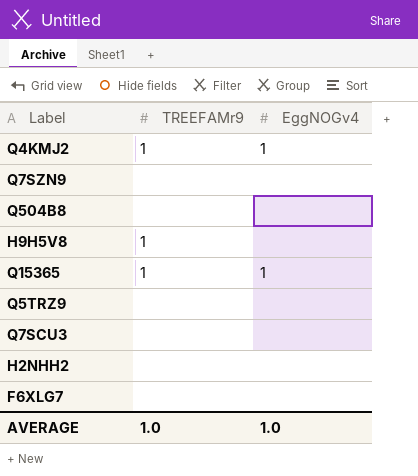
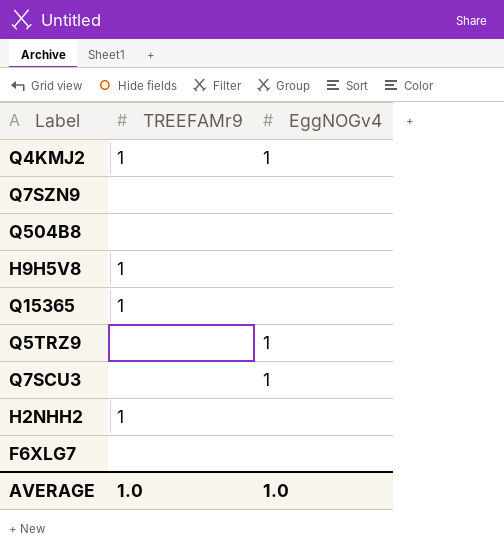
Q15365 | EggNOGv4: 1 -> none
Q5TRZ9 | EggNOGv4: none -> 1
Q7SCU3 | EggNOGv4: none -> 1
H2NHH2 | TREEFAMr9: none -> 1

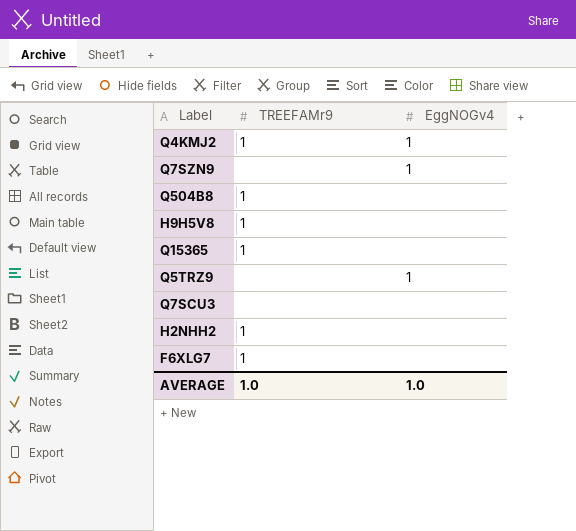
Q7SZN9 | EggNOGv4: none -> 1
Q504B8 | TREEFAMr9: none -> 1
Q7SCU3 | EggNOGv4: 1 -> none
F6XLG7 | TREEFAMr9: none -> 1

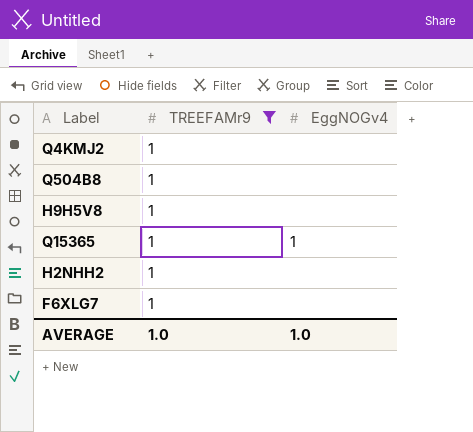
filter: none -> TREEFAMr9 = 1
Q4KMJ2 | EggNOGv4: 1 -> none
Q15365 | EggNOGv4: none -> 1

